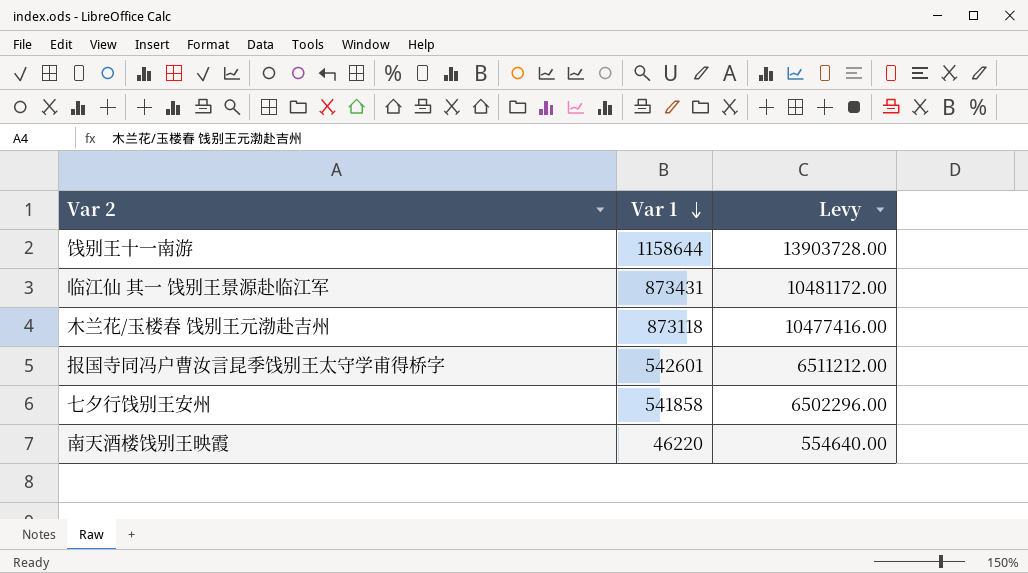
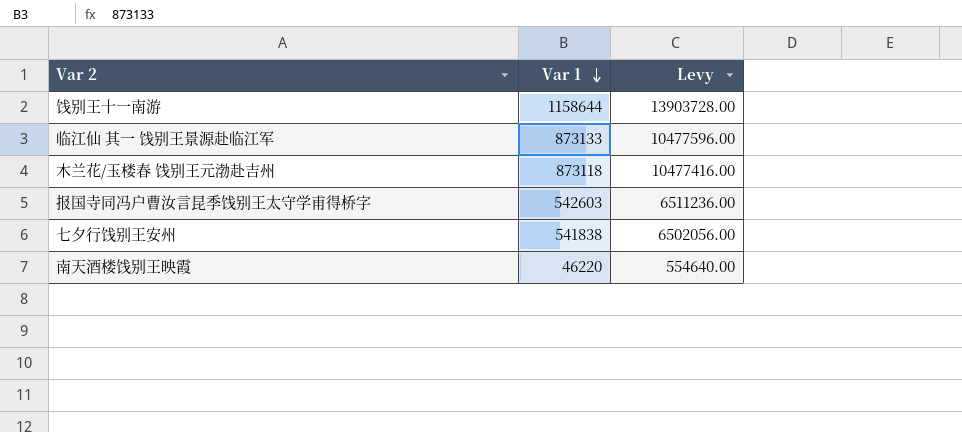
临江仙 其一 饯别王景源赴临江军 | Var 1: 873431 -> 873133
临江仙 其一 饯别王景源赴临江军 | Levy: 10481172.00 -> 10477596.00
报国寺同冯户曹汝言昆季饯别王太守学甫得桥字 | Var 1: 542601 -> 542603
报国寺同冯户曹汝言昆季饯别王太守学甫得桥字 | Levy: 6511212.00 -> 6511236.00
七夕行饯别王安州 | Var 1: 541858 -> 541838
七夕行饯别王安州 | Levy: 6502296.00 -> 6502056.00

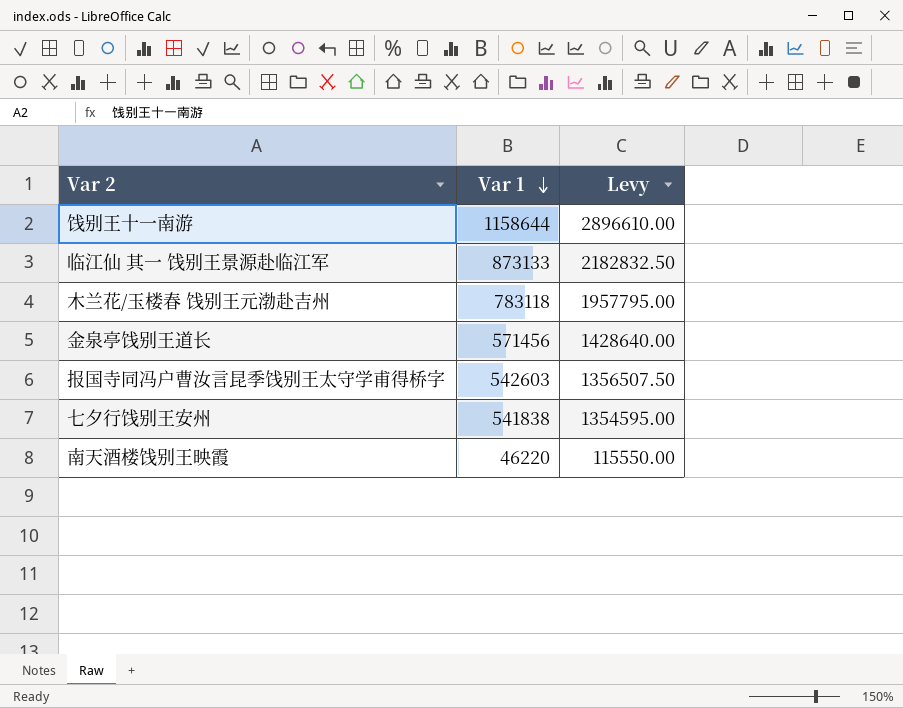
column Levy | formula: [Var 1] * 12 -> [Var 1] * 2.5
木兰花/玉楼春 饯别王元渤赴吉州 | Var 1: 873118 -> 783118
row 金泉亭饯别王道长: none -> 571456 | 1428640.00

